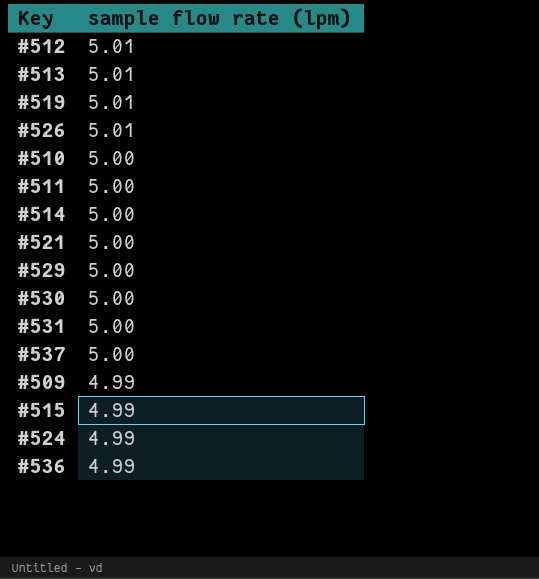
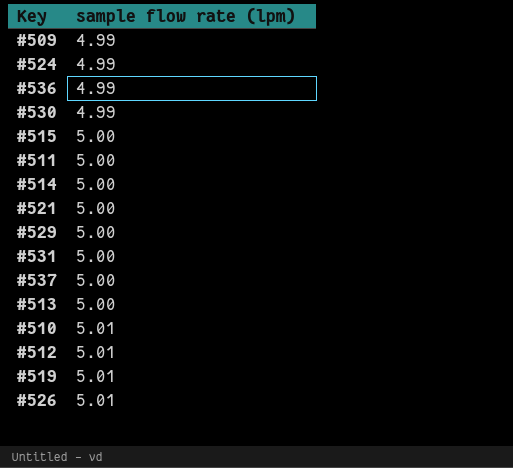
row order: sample flow rate (lpm) descending -> sample flow rate (lpm) ascending
#530 | sample flow rate (lpm): 5.00 -> 4.99
#515 | sample flow rate (lpm): 4.99 -> 5.00
#513 | sample flow rate (lpm): 5.01 -> 5.00
#510 | sample flow rate (lpm): 5.00 -> 5.01

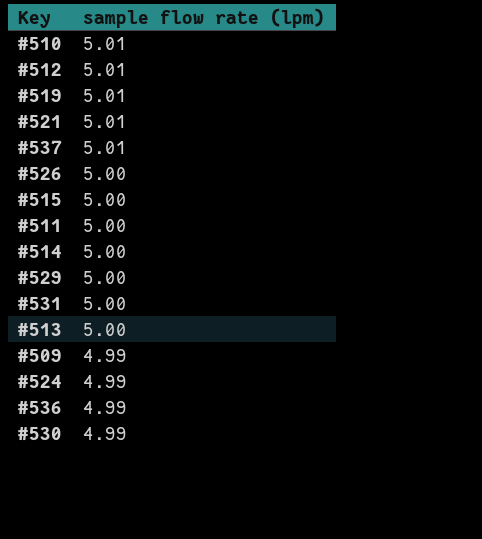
row order: sample flow rate (lpm) ascending -> sample flow rate (lpm) descending
#521 | sample flow rate (lpm): 5.00 -> 5.01
#537 | sample flow rate (lpm): 5.00 -> 5.01
#526 | sample flow rate (lpm): 5.01 -> 5.00

